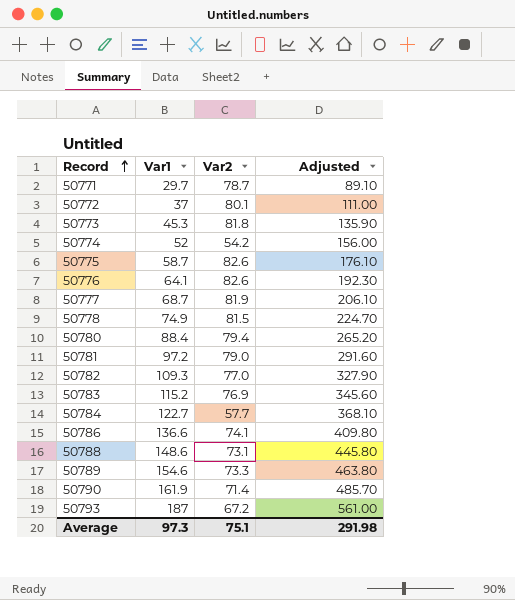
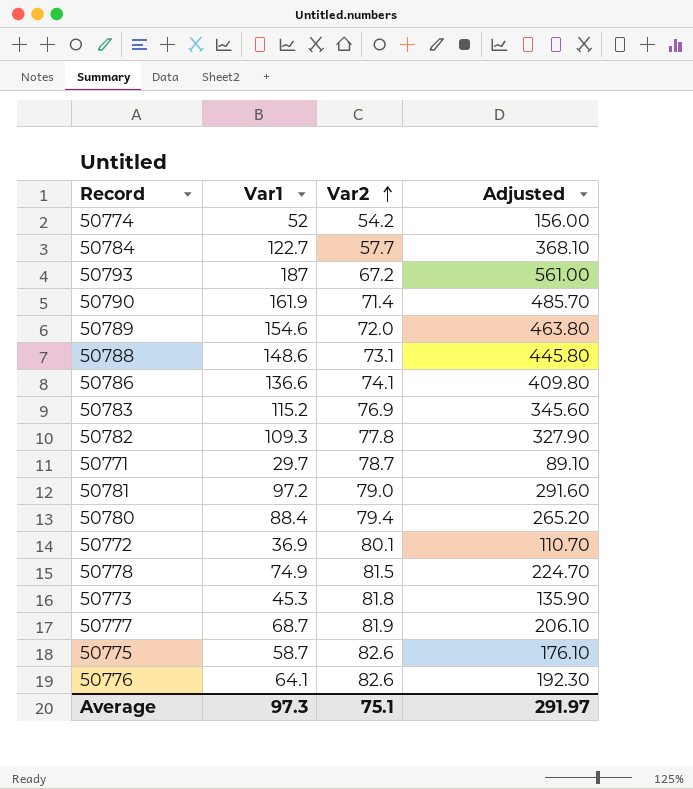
row order: Record ascending -> Var2 ascending
50789 | Var2: 73.3 -> 72.0
50782 | Var2: 77.0 -> 77.8
50772 | Var1: 37 -> 36.9
50772 | Adjusted: 111.00 -> 110.70
Average | Adjusted: 291.98 -> 291.97

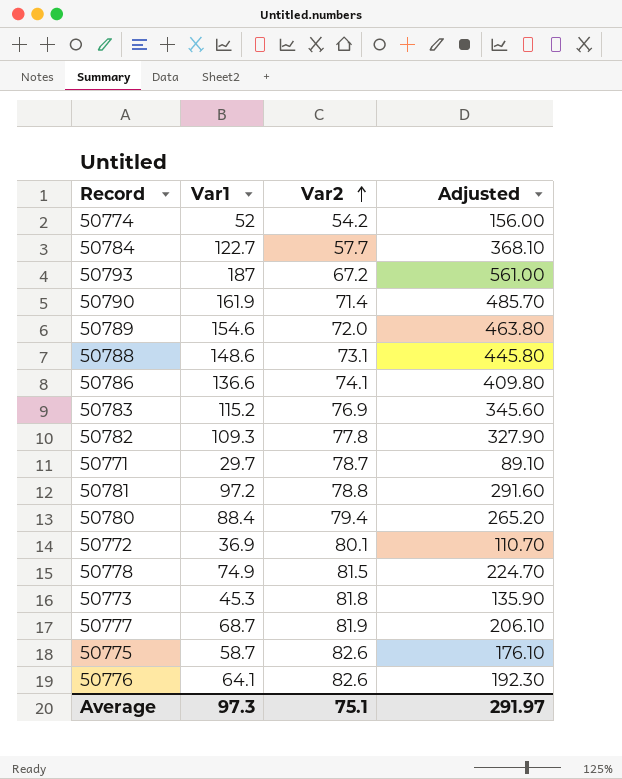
50781 | Var2: 79.0 -> 78.8

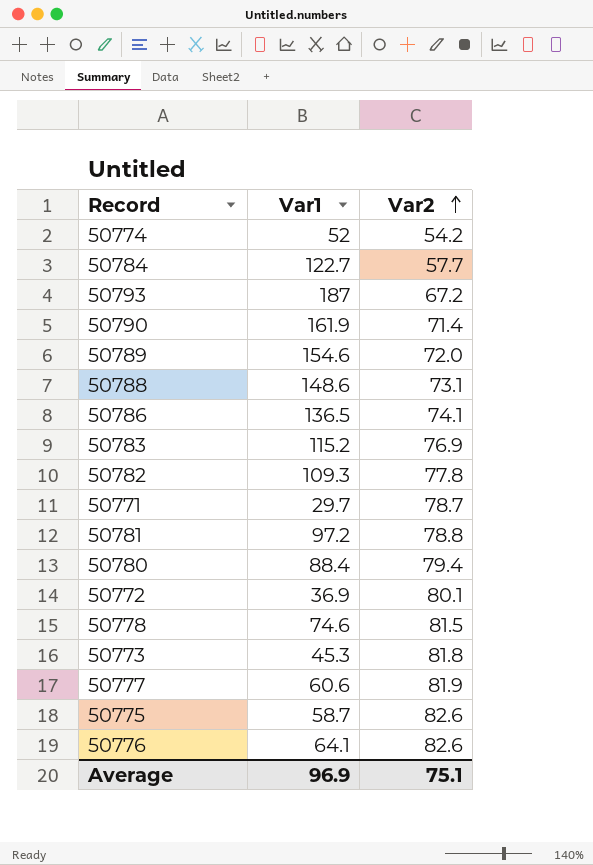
column Adjusted | formula: [Var1] * 3 -> none
50786 | Var1: 136.6 -> 136.5
50778 | Var1: 74.9 -> 74.6
50777 | Var1: 68.7 -> 60.6
Average | Var1: 97.3 -> 96.9

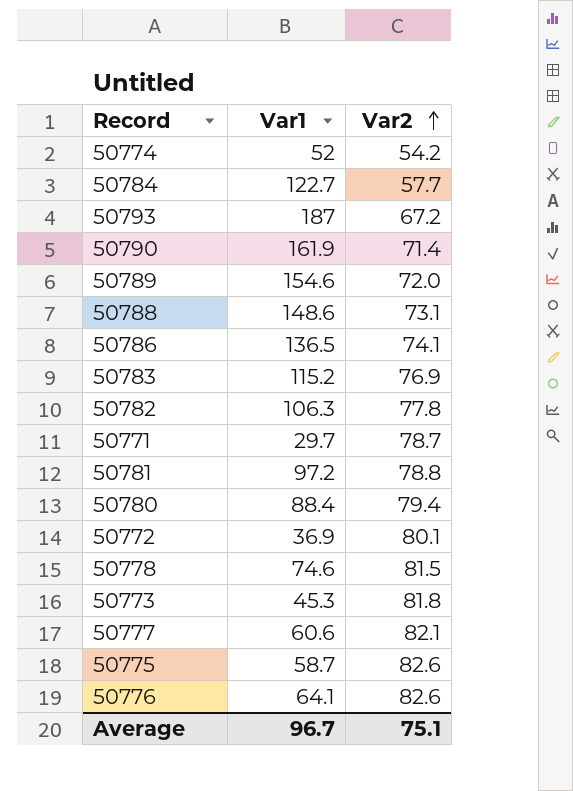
50782 | Var1: 109.3 -> 106.3
50777 | Var2: 81.9 -> 82.1
Average | Var1: 96.9 -> 96.7

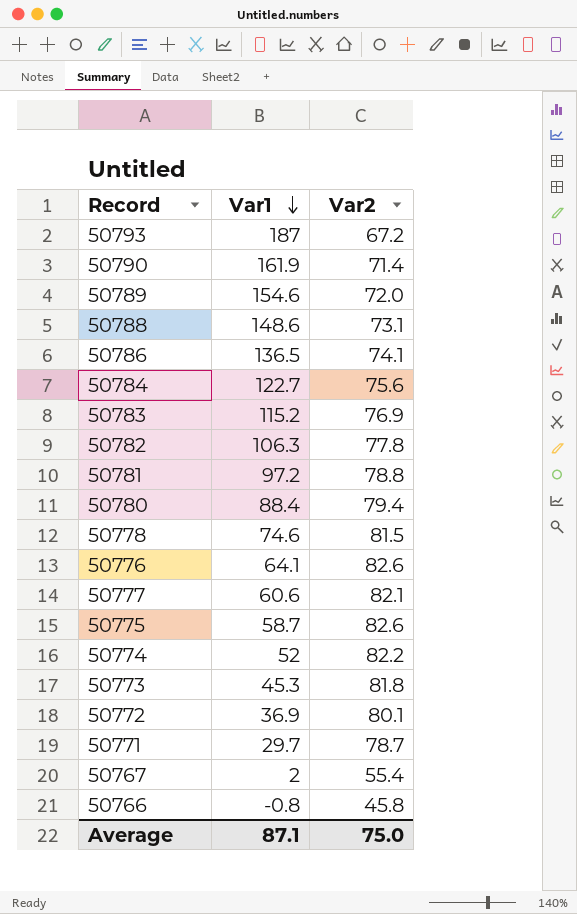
row order: Var2 ascending -> Var1 descending
50784 | Var2: 57.7 -> 75.6
50774 | Var2: 54.2 -> 82.2
row 50767: none -> 2 | 55.4
row 50766: none -> -0.8 | 45.8
Average | Var1: 96.7 -> 87.1
Average | Var2: 75.1 -> 75.0

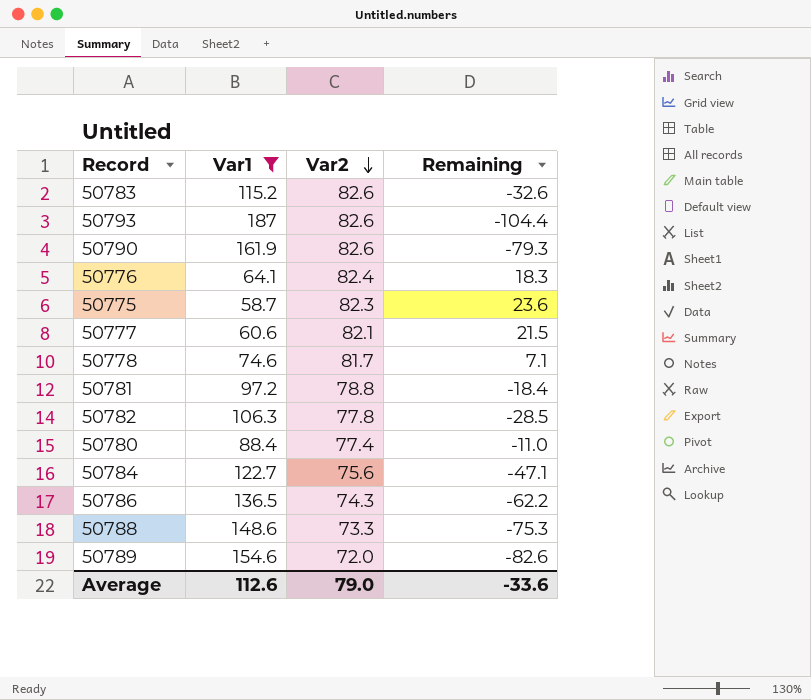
filter: none -> Var1 >= 58.7
row order: Var1 descending -> Var2 descending
column Remaining | formula: none -> [Var2] - [Var1]
50783 | Var2: 76.9 -> 82.6
50793 | Var2: 67.2 -> 82.6
50790 | Var2: 71.4 -> 82.6
50776 | Var2: 82.6 -> 82.4
50775 | Var2: 82.6 -> 82.3
50778 | Var2: 81.5 -> 81.7
50780 | Var2: 79.4 -> 77.4
50786 | Var2: 74.1 -> 74.3
50788 | Var2: 73.1 -> 73.3
Average | Var1: 87.1 -> 112.6
Average | Var2: 75.0 -> 79.0

